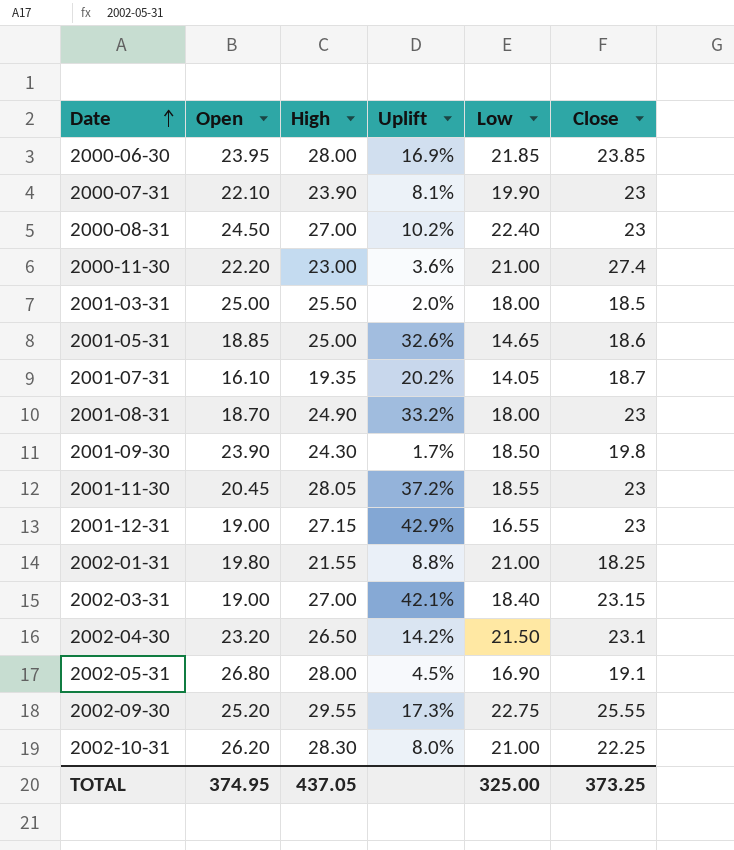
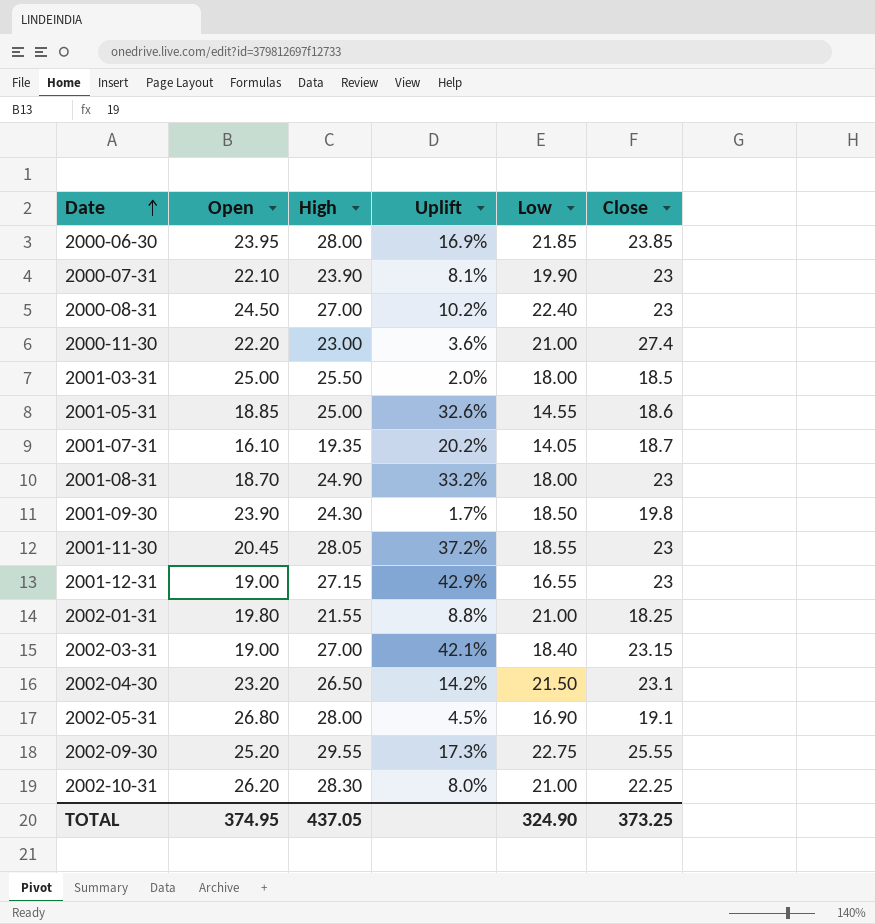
2001-05-31 | Low: 14.65 -> 14.55
TOTAL | Low: 325.00 -> 324.90

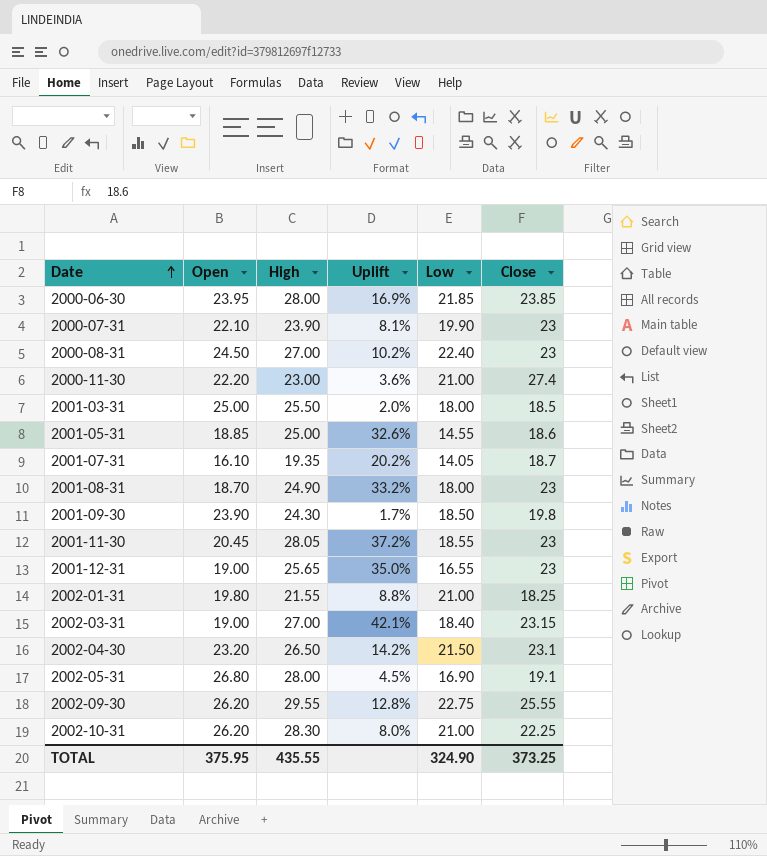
2001-12-31 | High: 27.15 -> 25.65
2001-12-31 | Uplift: 42.9% -> 35.0%
2002-09-30 | Open: 25.20 -> 26.20
2002-09-30 | Uplift: 17.3% -> 12.8%
TOTAL | Open: 374.95 -> 375.95
TOTAL | High: 437.05 -> 435.55

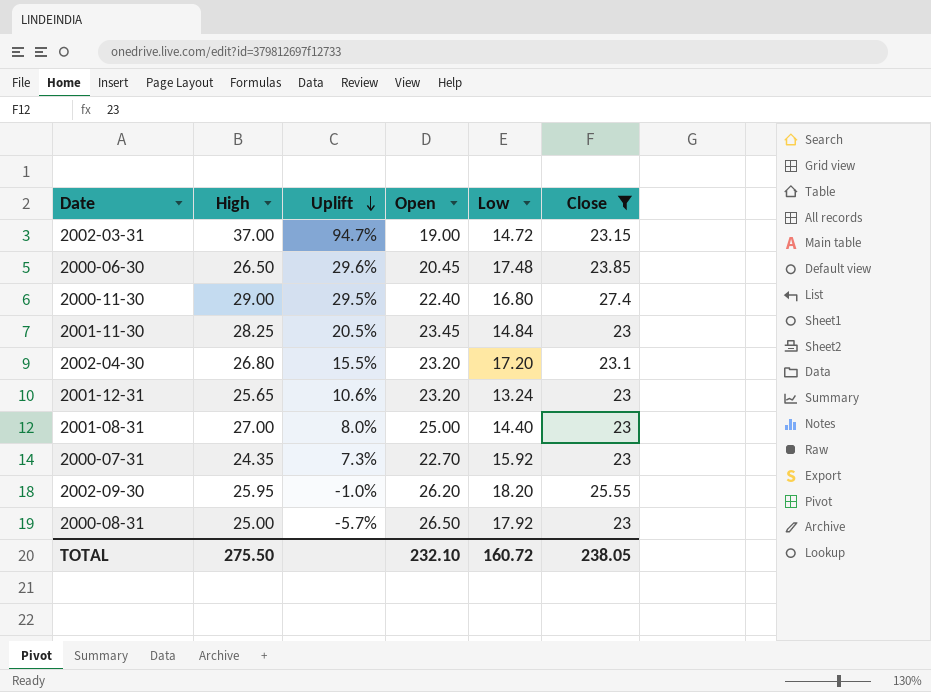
filter: none -> Close >= 23
row order: Date ascending -> Uplift descending
column Open | position: 2 -> 4
2002-03-31 | High: 27.00 -> 37.00
2002-03-31 | Uplift: 42.1% -> 94.7%
2002-03-31 | Low: 18.40 -> 14.72
2000-06-30 | High: 28.00 -> 26.50
2000-06-30 | Uplift: 16.9% -> 29.6%
2000-06-30 | Open: 23.95 -> 20.45
2000-06-30 | Low: 21.85 -> 17.48
2000-11-30 | High: 23.00 -> 29.00
2000-11-30 | Uplift: 3.6% -> 29.5%
2000-11-30 | Open: 22.20 -> 22.40
2000-11-30 | Low: 21.00 -> 16.80
2001-11-30 | High: 28.05 -> 28.25
2001-11-30 | Uplift: 37.2% -> 20.5%
2001-11-30 | Open: 20.45 -> 23.45
2001-11-30 | Low: 18.55 -> 14.84
2002-04-30 | High: 26.50 -> 26.80
2002-04-30 | Uplift: 14.2% -> 15.5%
2002-04-30 | Low: 21.50 -> 17.20
2001-12-31 | Uplift: 35.0% -> 10.6%
2001-12-31 | Open: 19.00 -> 23.20
2001-12-31 | Low: 16.55 -> 13.24
2001-08-31 | High: 24.90 -> 27.00
2001-08-31 | Uplift: 33.2% -> 8.0%
2001-08-31 | Open: 18.70 -> 25.00
2001-08-31 | Low: 18.00 -> 14.40
2000-07-31 | High: 23.90 -> 24.35
2000-07-31 | Uplift: 8.1% -> 7.3%
2000-07-31 | Open: 22.10 -> 22.70
2000-07-31 | Low: 19.90 -> 15.92
2002-09-30 | High: 29.55 -> 25.95
2002-09-30 | Uplift: 12.8% -> -1.0%
2002-09-30 | Low: 22.75 -> 18.20
2000-08-31 | High: 27.00 -> 25.00
2000-08-31 | Uplift: 10.2% -> -5.7%
2000-08-31 | Open: 24.50 -> 26.50
2000-08-31 | Low: 22.40 -> 17.92
TOTAL | High: 435.55 -> 275.50
TOTAL | Open: 375.95 -> 232.10
TOTAL | Low: 324.90 -> 160.72
TOTAL | Close: 373.25 -> 238.05

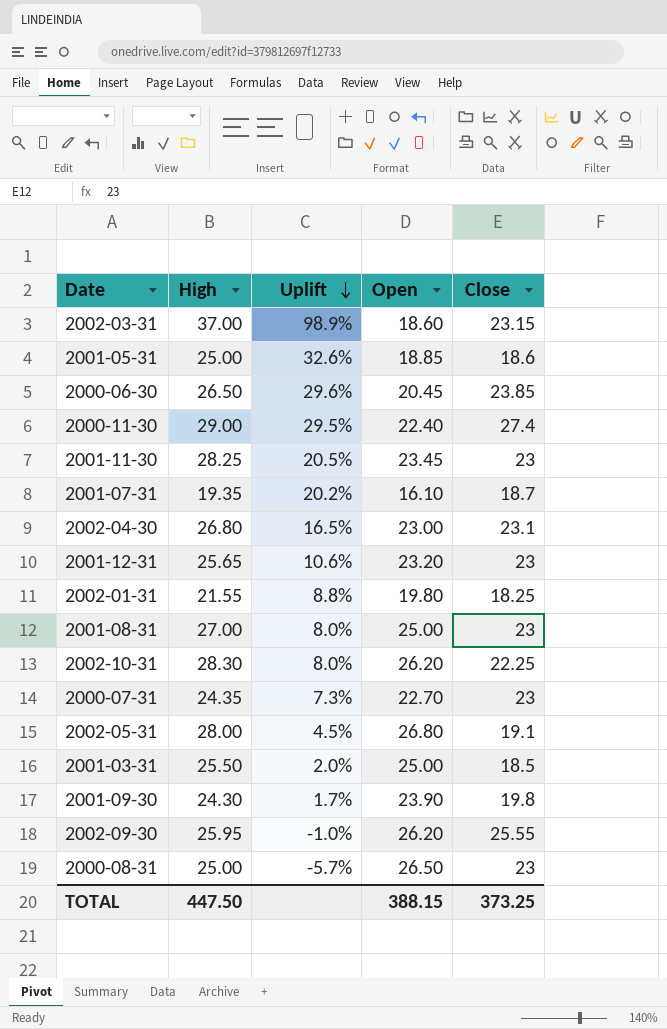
filter: Close >= 23 -> none
column Low | position: 5 -> none
2002-03-31 | Uplift: 94.7% -> 98.9%
2002-03-31 | Open: 19.00 -> 18.60
2002-04-30 | Uplift: 15.5% -> 16.5%
2002-04-30 | Open: 23.20 -> 23.00
TOTAL | High: 275.50 -> 447.50
TOTAL | Open: 232.10 -> 388.15
TOTAL | Close: 238.05 -> 373.25

